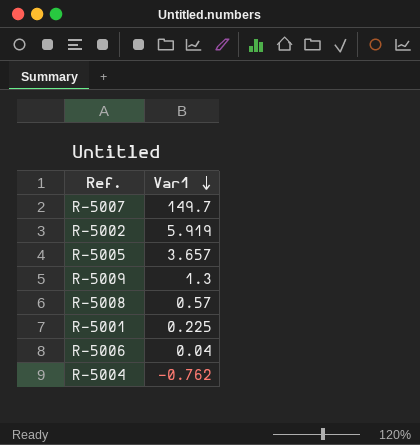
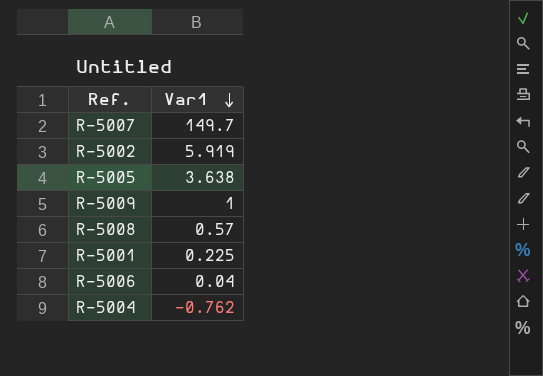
R-5005 | Var1: 3.657 -> 3.638
R-5009 | Var1: 1.3 -> 1

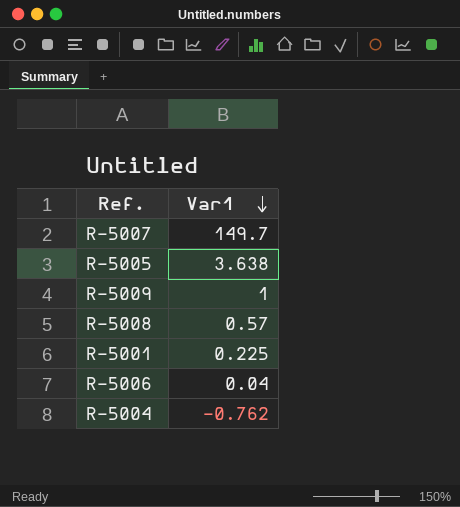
row R-5002: 5.919 -> none

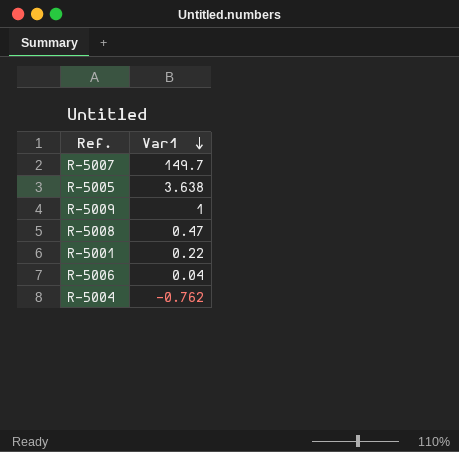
R-5008 | Var1: 0.57 -> 0.47
R-5001 | Var1: 0.225 -> 0.22

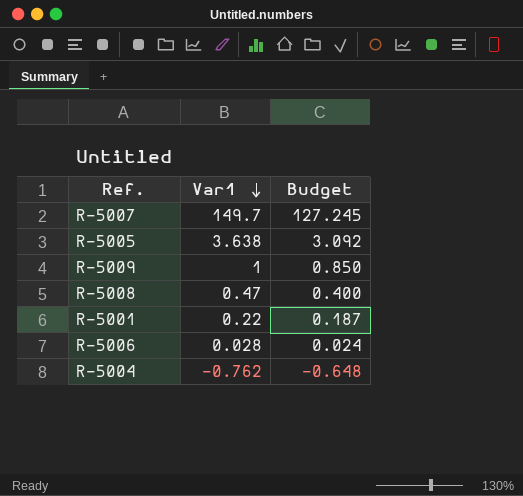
column Budget | formula: none -> [Var1] * 0.85
R-5006 | Var1: 0.04 -> 0.028

